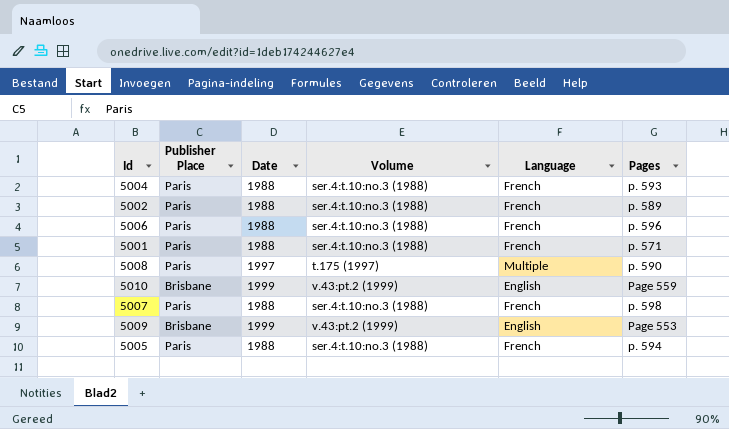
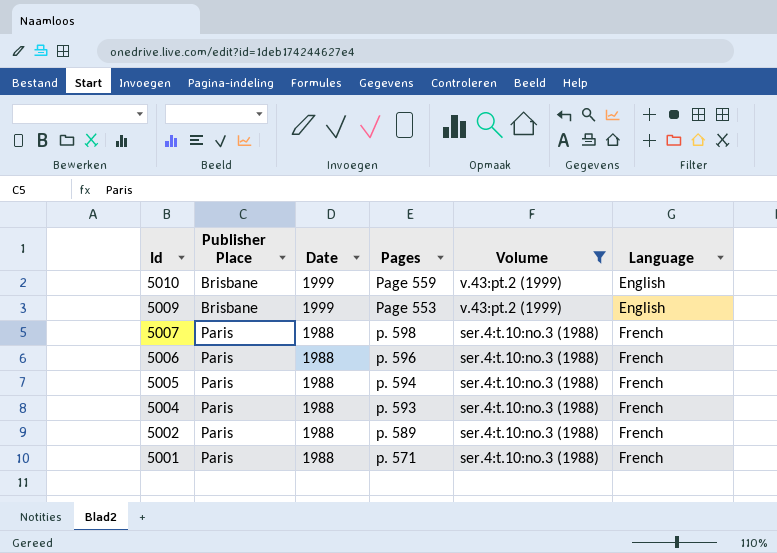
filter: none -> Volume != t.175 (1997)
row order: none -> Id descending
column Pages | position: 6 -> 4

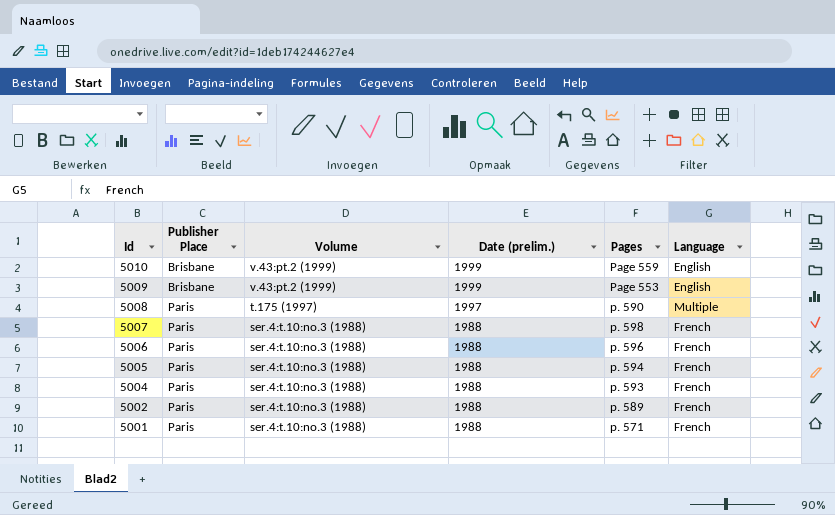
filter: Volume != t.175 (1997) -> none
column Volume | position: 5 -> 3
column name: Date -> Date (prelim.)

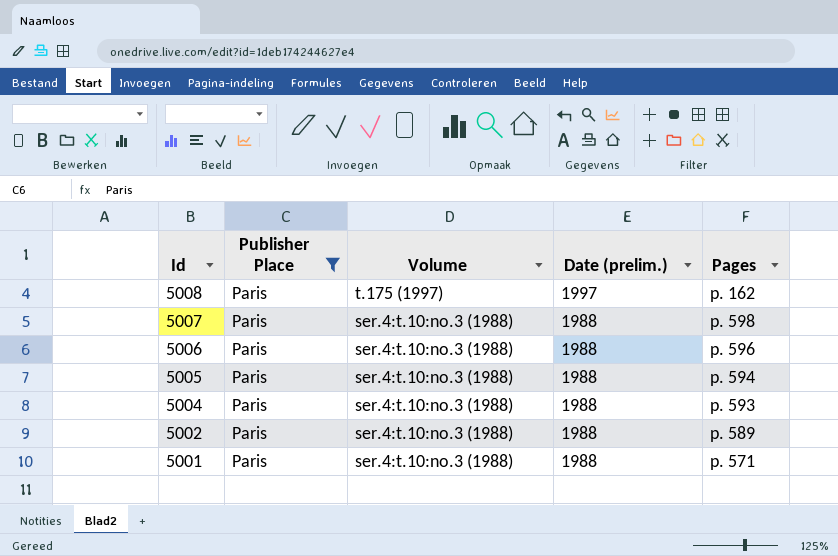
filter: none -> Publisher Place = Paris
column Language | position: 6 -> none
5008 | Pages: p. 590 -> p. 162

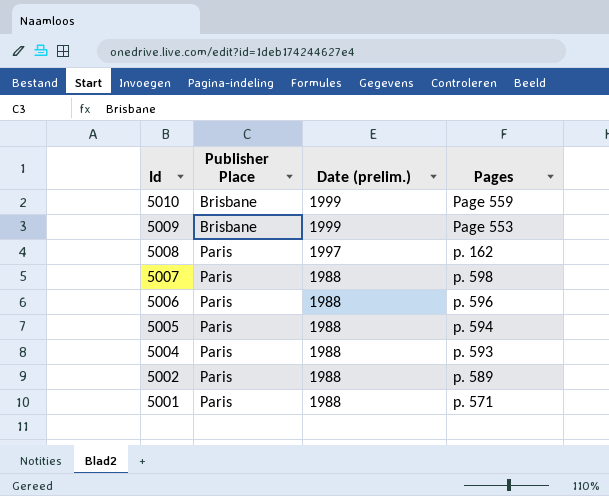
filter: Publisher Place = Paris -> none
column Volume | position: 3 -> none

